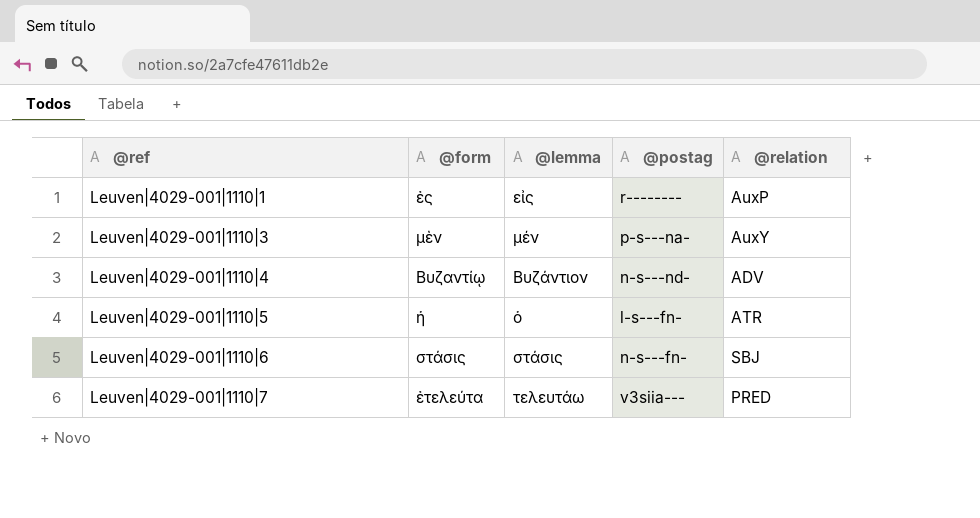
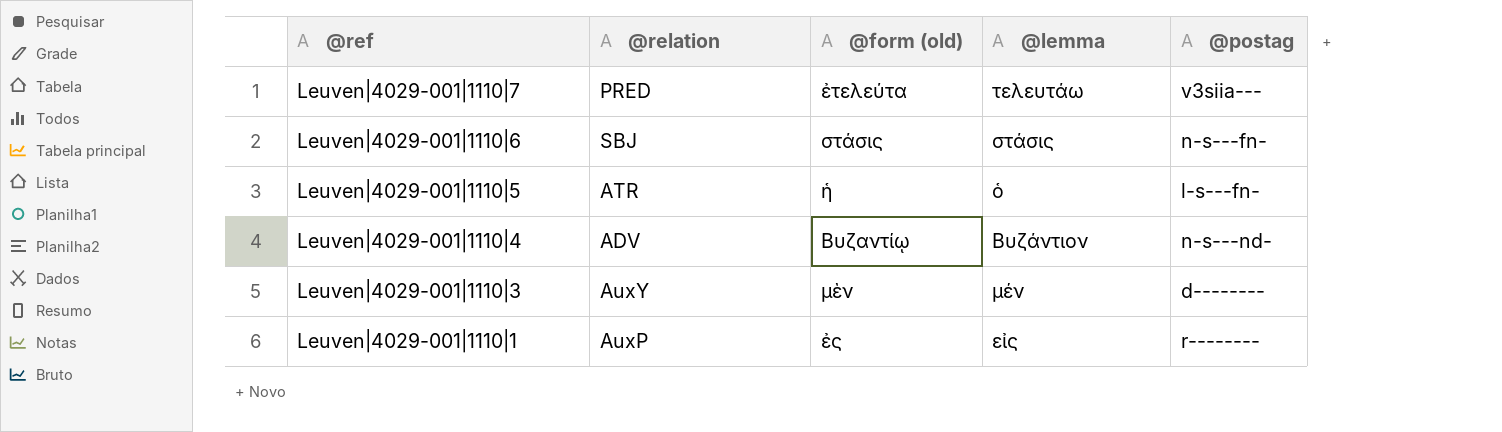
row order: @ref ascending -> @ref descending
column @relation | position: 5 -> 2
column name: @form -> @form (old)
Leuven|4029-001|1110|3 | @postag: p-s---na- -> d--------

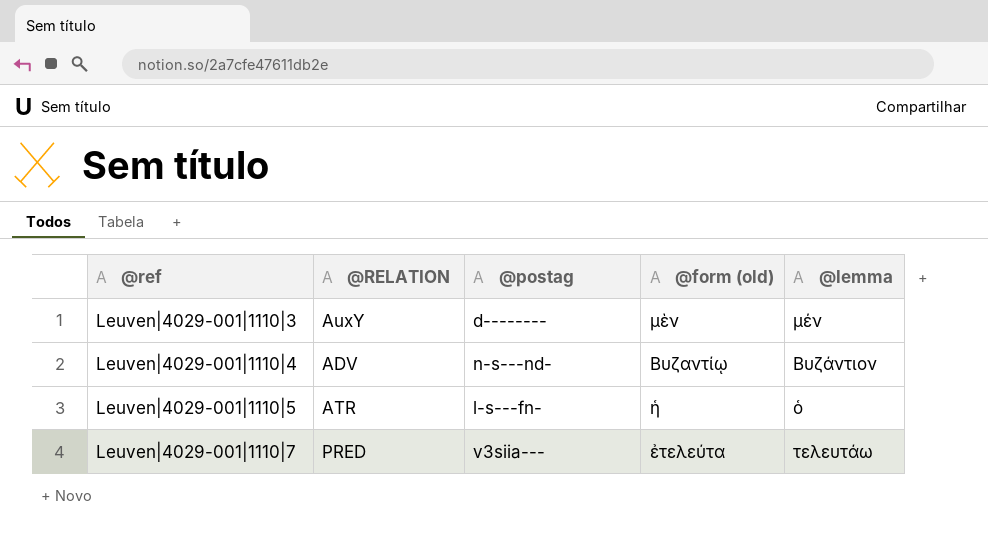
row order: @ref descending -> @ref ascending
column name: @relation -> @RELATION
column @postag | position: 5 -> 3
row Leuven|4029-001|1110|6: SBJ | στάσις | στάσις | n-s---fn- -> none
row Leuven|4029-001|1110|1: AuxP | ἐς | εἰς | r-------- -> none

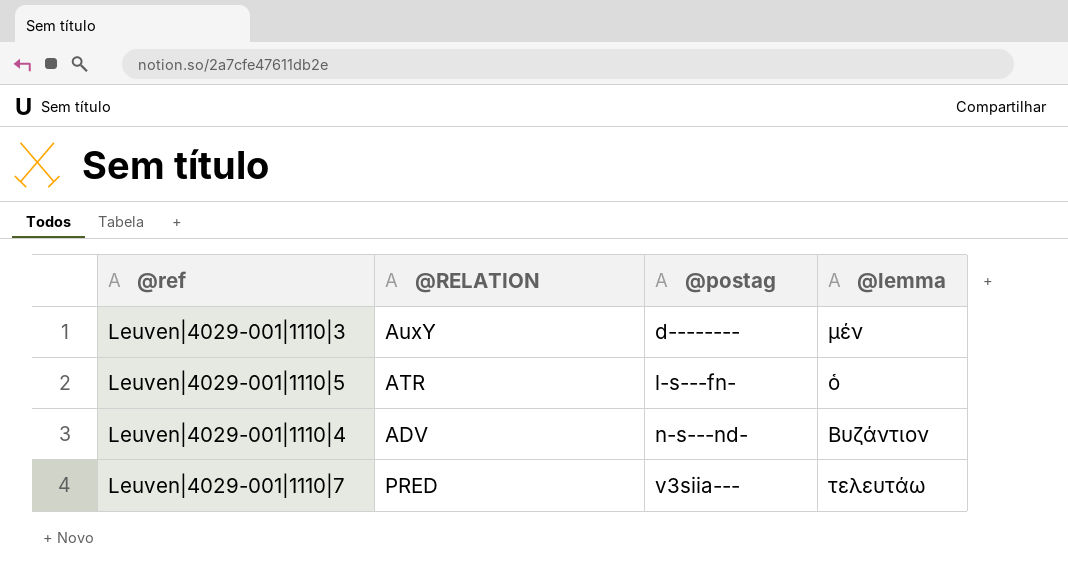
row order: @ref ascending -> @postag ascending
column @form (old) | position: 4 -> none

